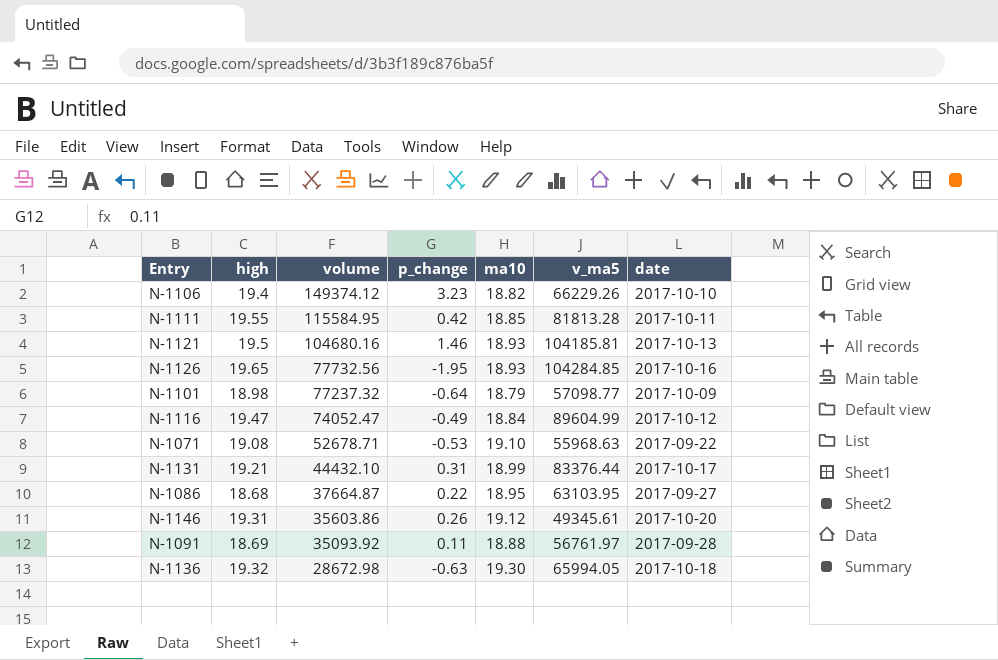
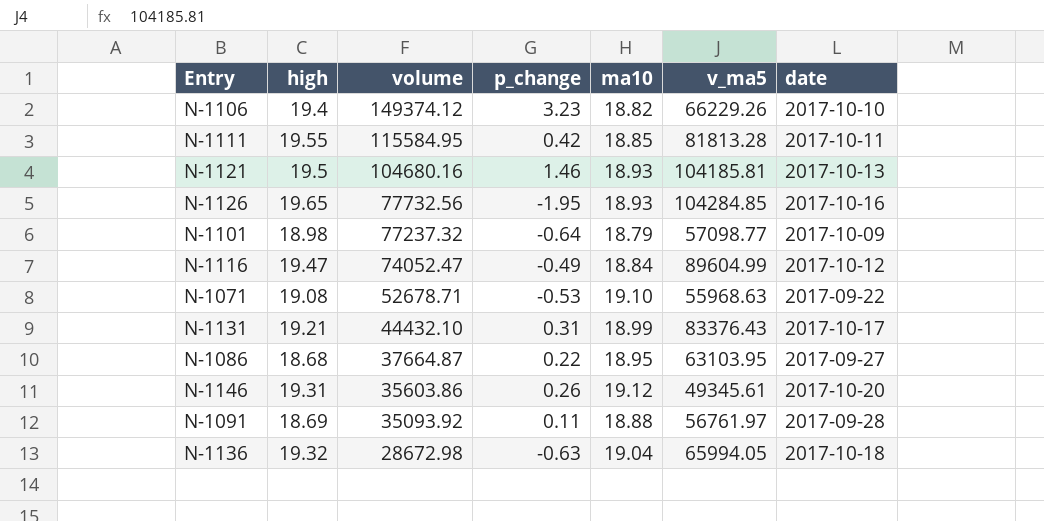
N-1131 | v_ma5: 83376.44 -> 83376.43
N-1136 | ma10: 19.30 -> 19.04

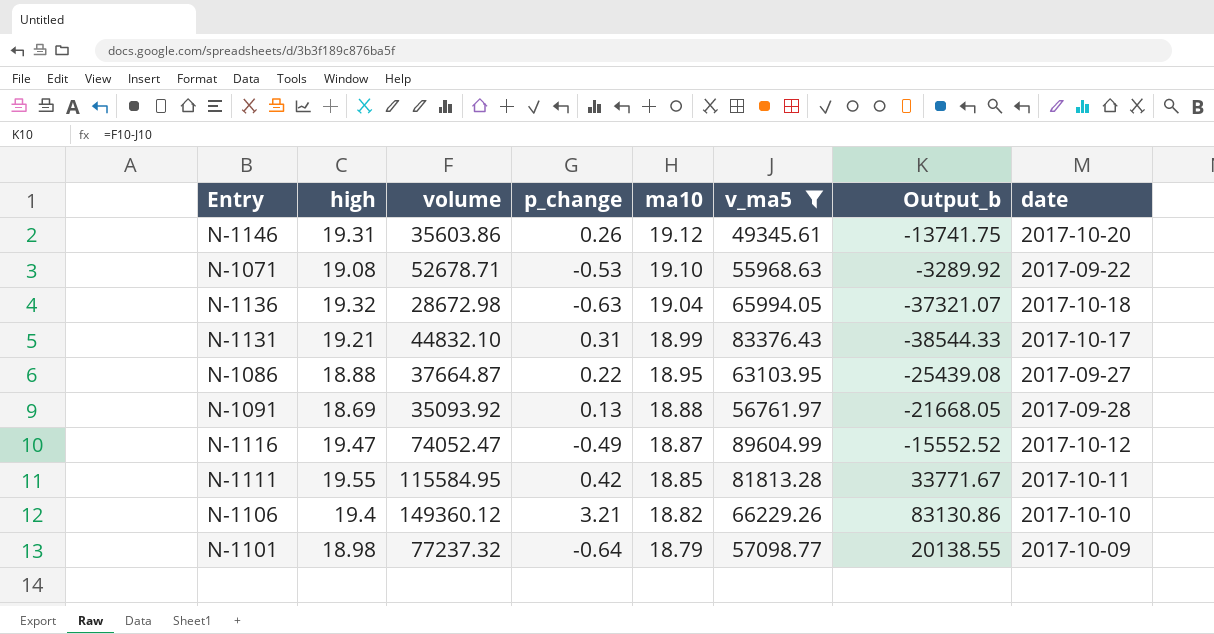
filter: none -> v_ma5 <= 89604.99
row order: volume descending -> ma10 descending
column Output_b | formula: none -> [volume] - [v_ma5]
N-1131 | volume: 44432.10 -> 44832.10
N-1086 | high: 18.68 -> 18.88
N-1091 | p_change: 0.11 -> 0.13
N-1116 | ma10: 18.84 -> 18.87
N-1106 | volume: 149374.12 -> 149360.12
N-1106 | p_change: 3.23 -> 3.21

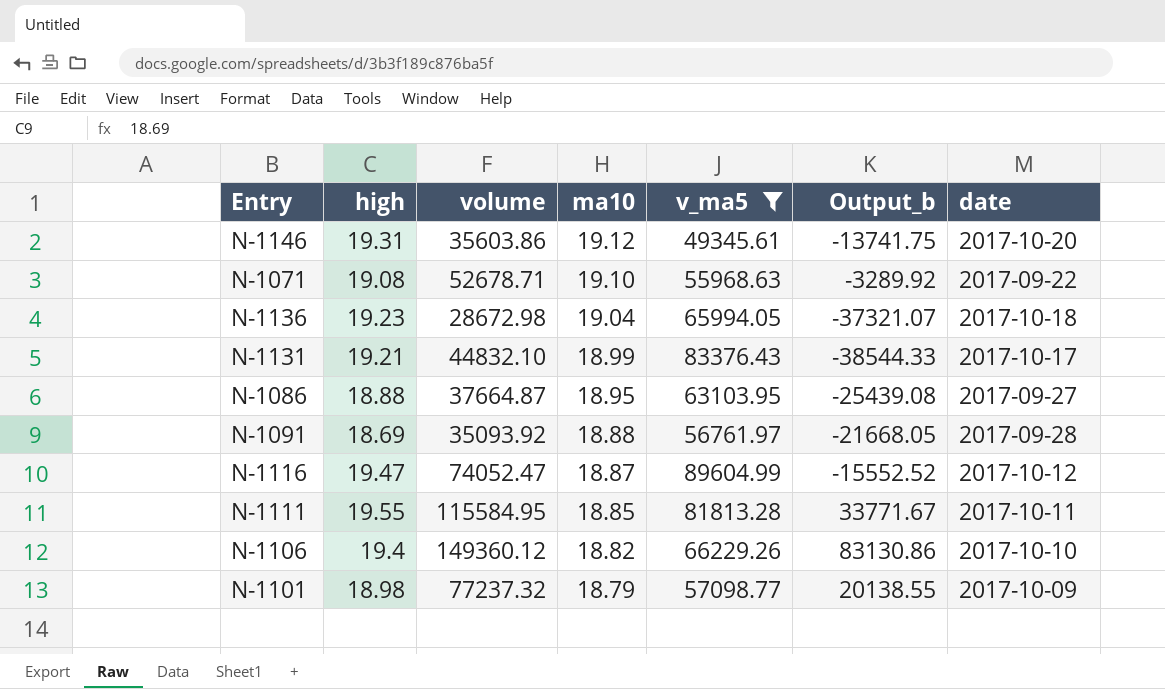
column p_change | position: 4 -> none
N-1136 | high: 19.32 -> 19.23

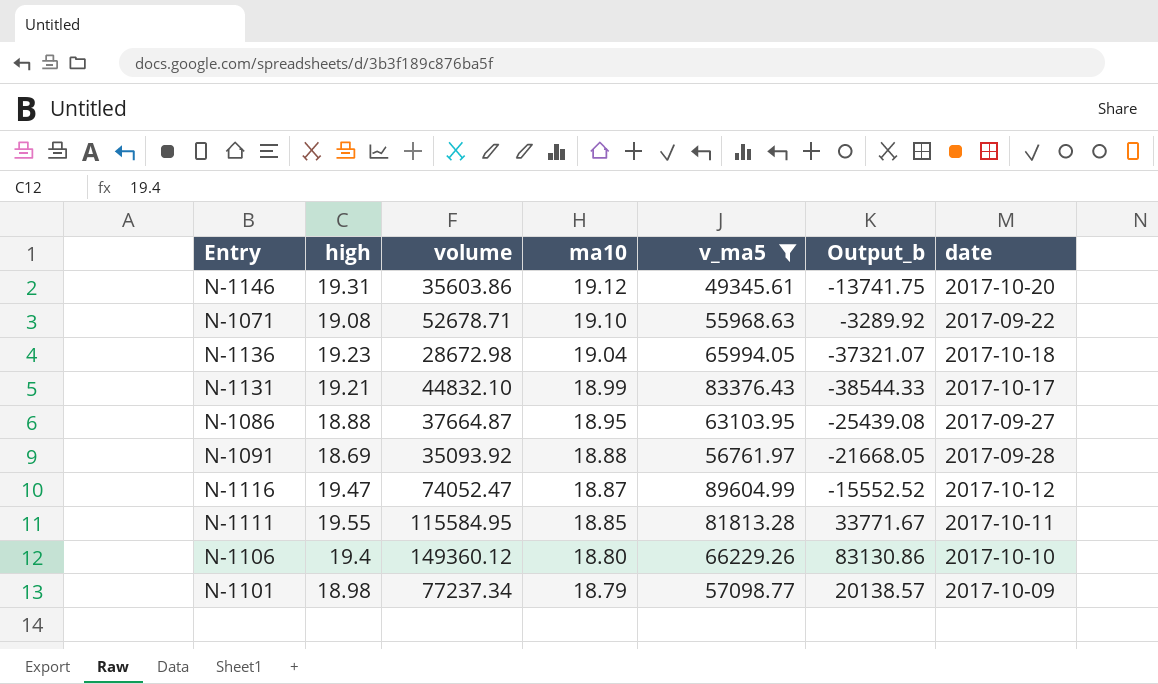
N-1106 | ma10: 18.82 -> 18.80
N-1101 | volume: 77237.32 -> 77237.34
N-1101 | Output_b: 20138.55 -> 20138.57

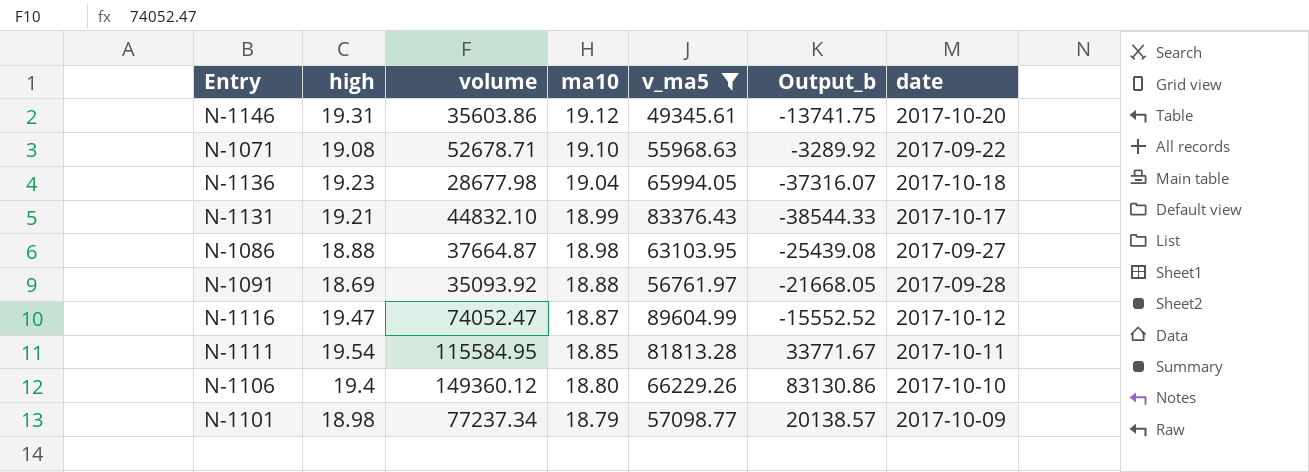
N-1136 | volume: 28672.98 -> 28677.98
N-1136 | Output_b: -37321.07 -> -37316.07
N-1086 | ma10: 18.95 -> 18.98
N-1111 | high: 19.55 -> 19.54

